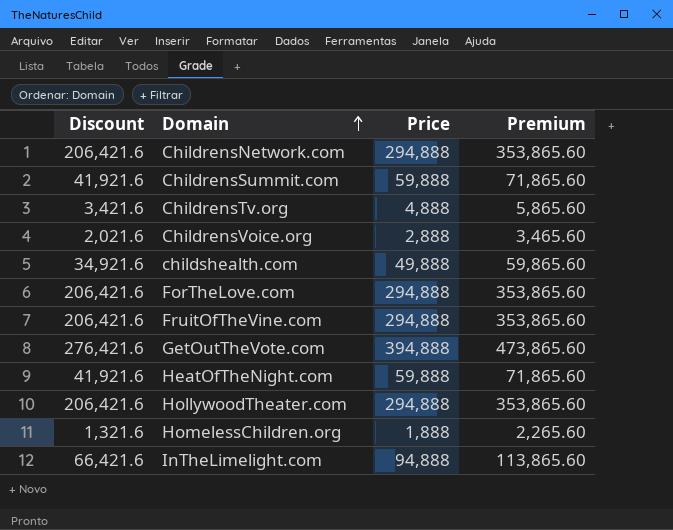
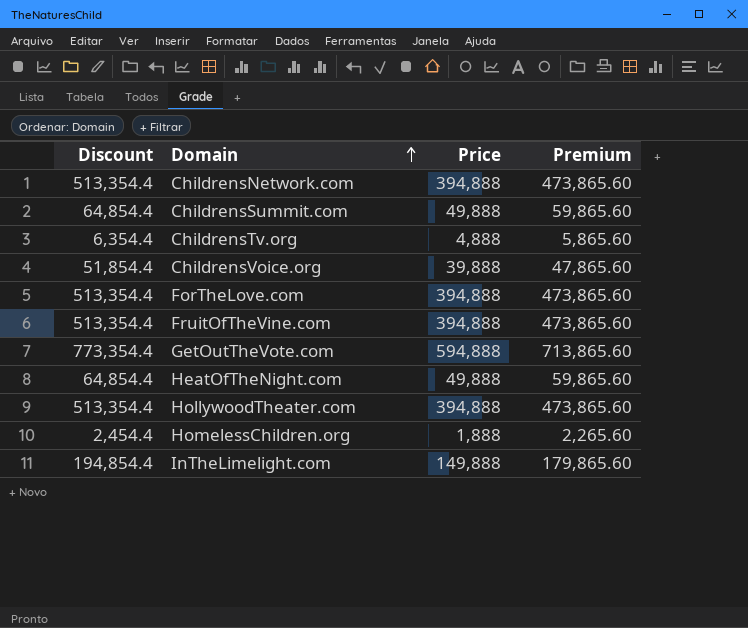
column Discount | formula: [Price] * 0.7 -> [Price] * 1.3
row childshealth.com: 34,921.6 | 49,888 | 59,865.60 -> none
ChildrensNetwork.com | Price: 294,888 -> 394,888
ChildrensNetwork.com | Premium: 353,865.60 -> 473,865.60
ChildrensSummit.com | Price: 59,888 -> 49,888
ChildrensSummit.com | Premium: 71,865.60 -> 59,865.60
ChildrensVoice.org | Price: 2,888 -> 39,888
ChildrensVoice.org | Premium: 3,465.60 -> 47,865.60
ForTheLove.com | Price: 294,888 -> 394,888
ForTheLove.com | Premium: 353,865.60 -> 473,865.60
FruitOfTheVine.com | Price: 294,888 -> 394,888
FruitOfTheVine.com | Premium: 353,865.60 -> 473,865.60
GetOutTheVote.com | Price: 394,888 -> 594,888
GetOutTheVote.com | Premium: 473,865.60 -> 713,865.60
HeatOfTheNight.com | Price: 59,888 -> 49,888
HeatOfTheNight.com | Premium: 71,865.60 -> 59,865.60
HollywoodTheater.com | Price: 294,888 -> 394,888
HollywoodTheater.com | Premium: 353,865.60 -> 473,865.60
InTheLimelight.com | Price: 94,888 -> 149,888
InTheLimelight.com | Premium: 113,865.60 -> 179,865.60

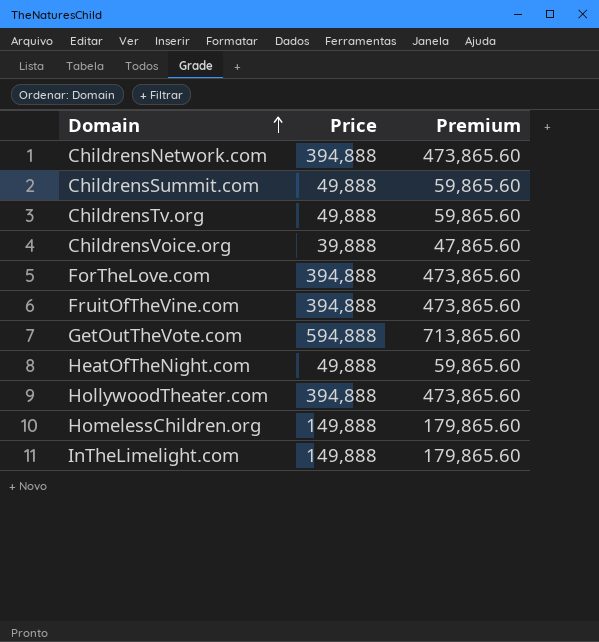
column Discount | formula: [Price] * 1.3 -> none
ChildrensTv.org | Price: 4,888 -> 49,888
ChildrensTv.org | Premium: 5,865.60 -> 59,865.60
HomelessChildren.org | Price: 1,888 -> 149,888
HomelessChildren.org | Premium: 2,265.60 -> 179,865.60

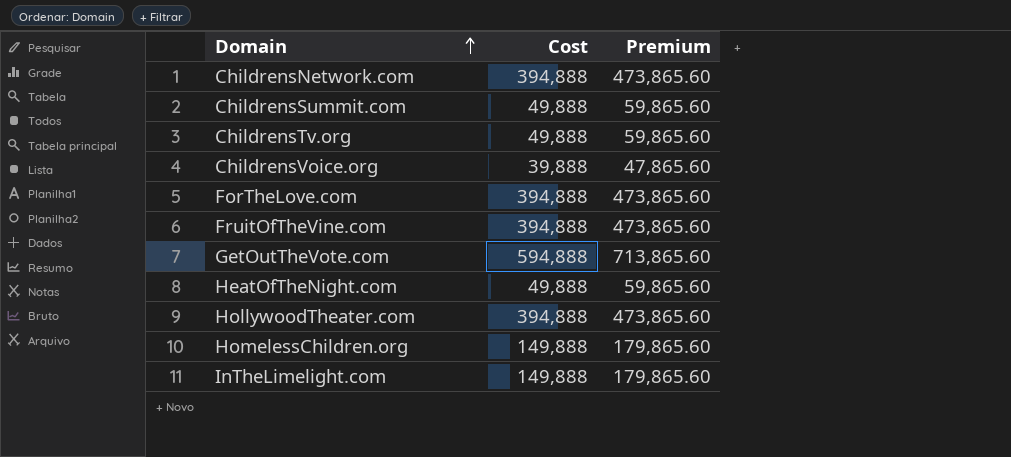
column name: Price -> Cost

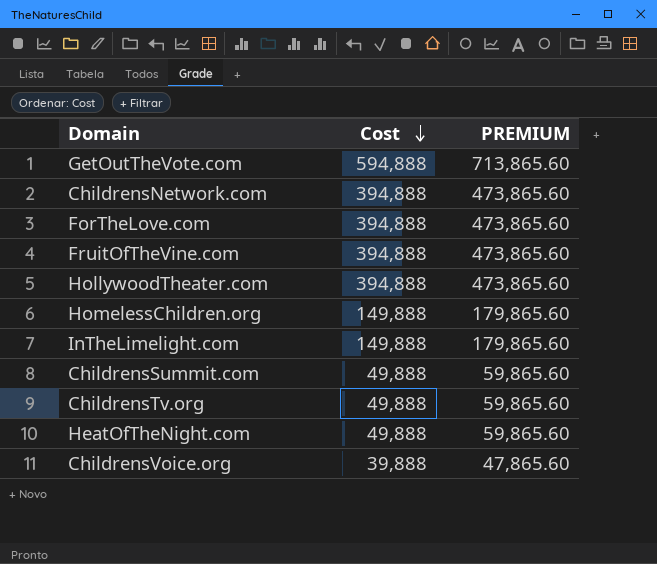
row order: Domain ascending -> Cost descending
column name: Premium -> PREMIUM

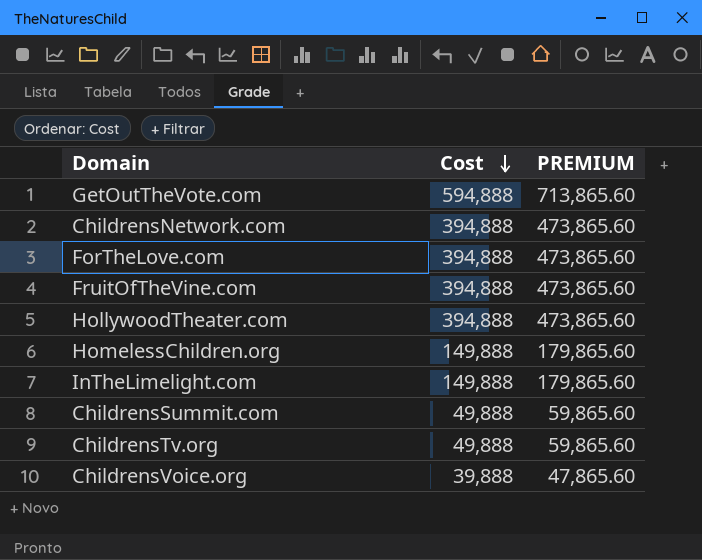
row HeatOfTheNight.com: 49,888 | 59,865.60 -> none

